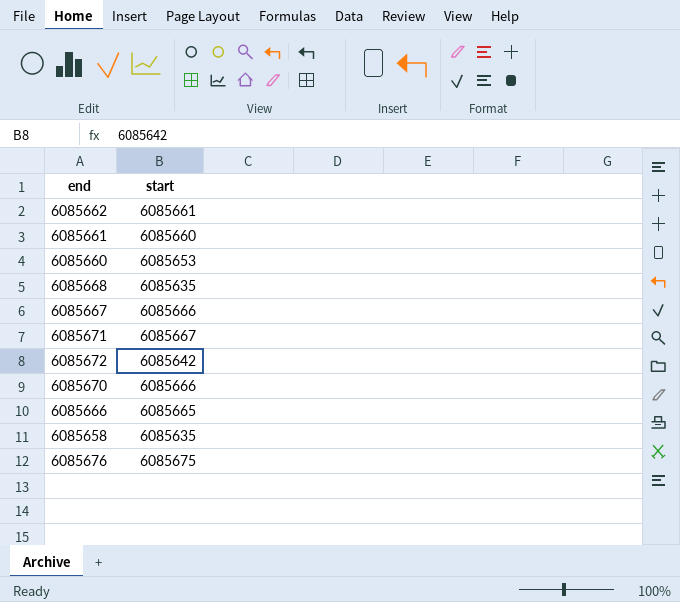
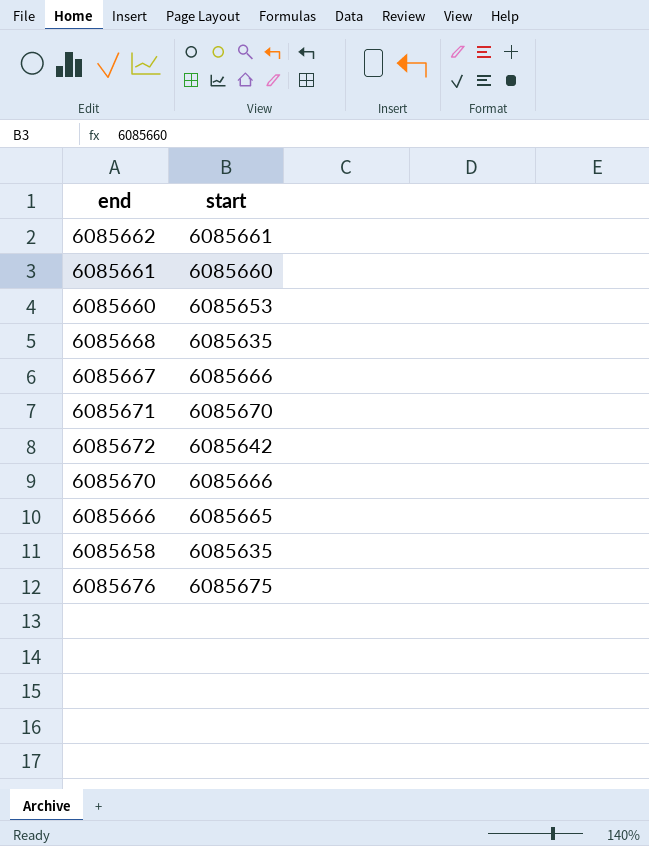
6085671 | start: 6085667 -> 6085670

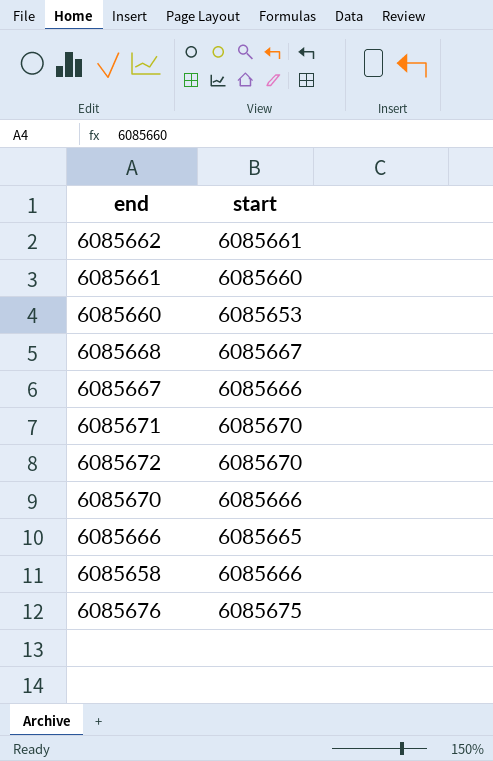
6085668 | start: 6085635 -> 6085667
6085672 | start: 6085642 -> 6085670
6085658 | start: 6085635 -> 6085666

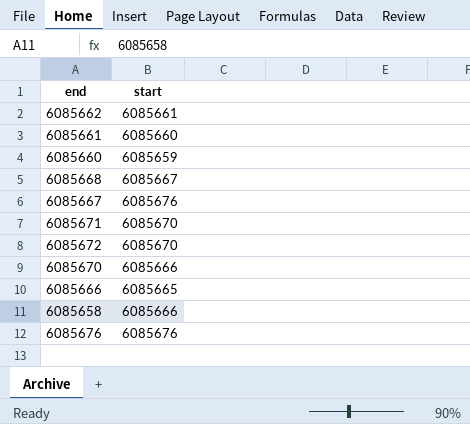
6085660 | start: 6085653 -> 6085659
6085667 | start: 6085666 -> 6085676
6085676 | start: 6085675 -> 6085676

